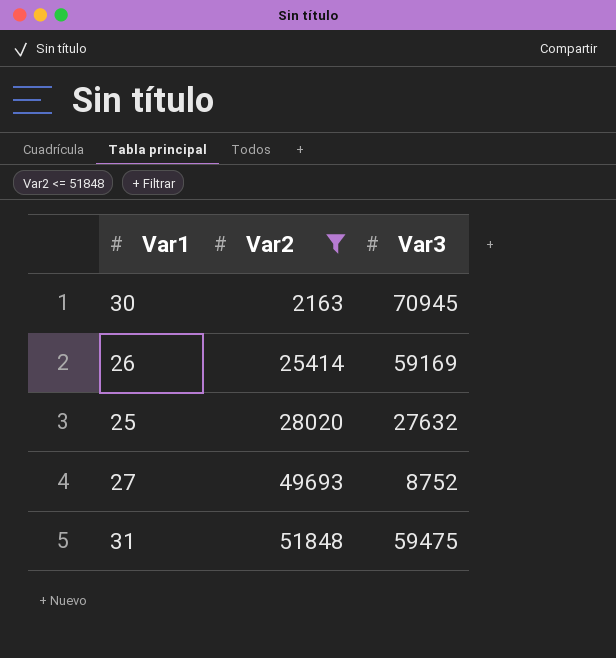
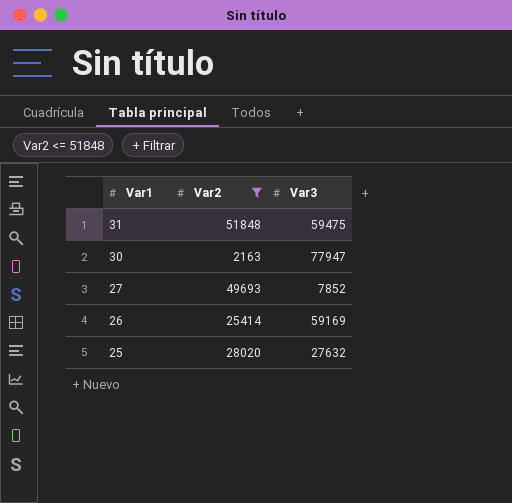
row order: Var2 ascending -> Var1 descending
30 | Var3: 70945 -> 77947
27 | Var3: 8752 -> 7852

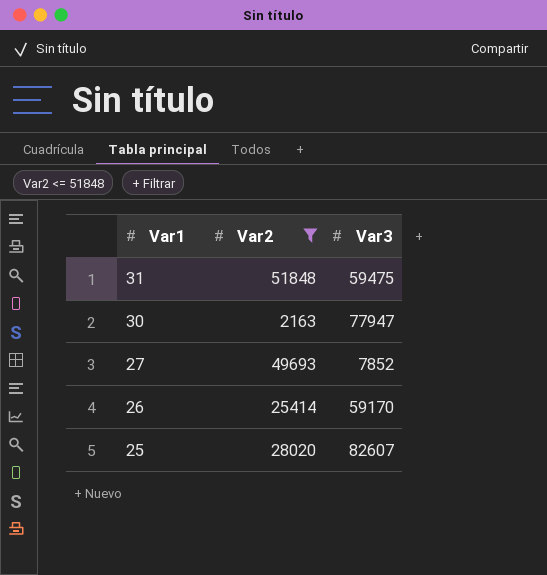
26 | Var3: 59169 -> 59170
25 | Var3: 27632 -> 82607

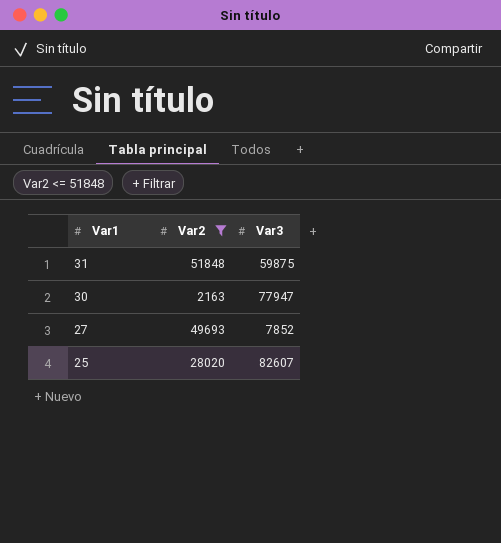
row 26: 25414 | 59170 -> none
31 | Var3: 59475 -> 59875

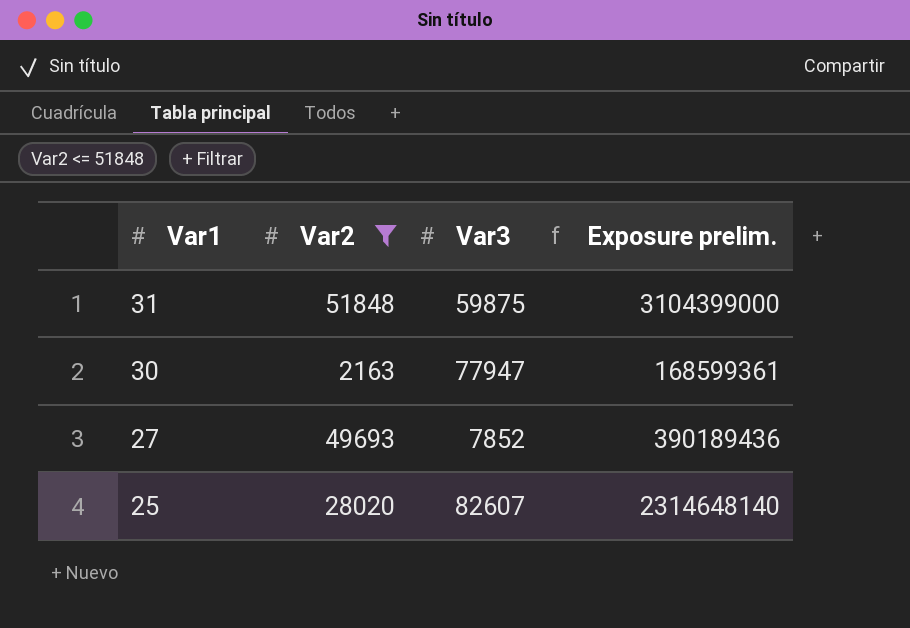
column Exposure prelim. | formula: none -> [Var2] * [Var3]

